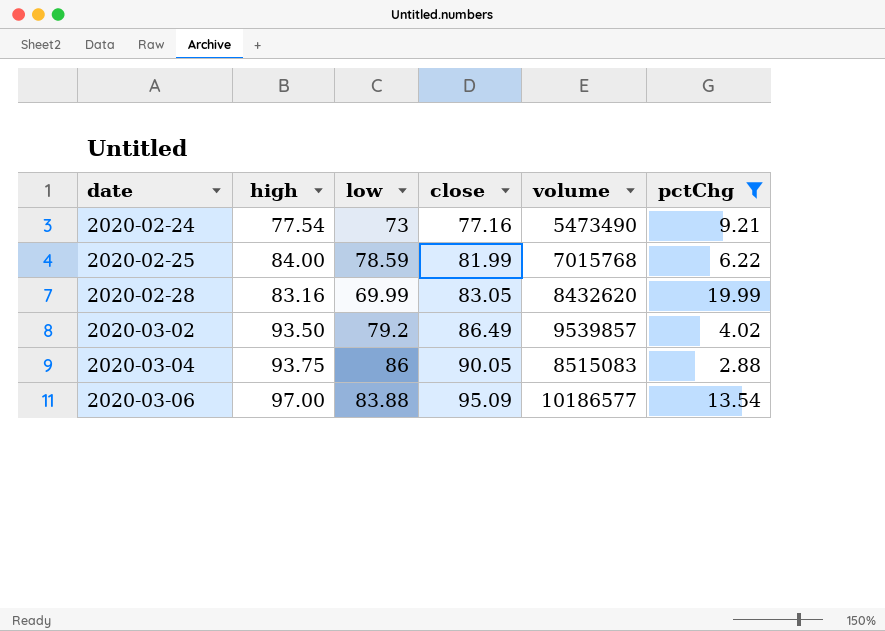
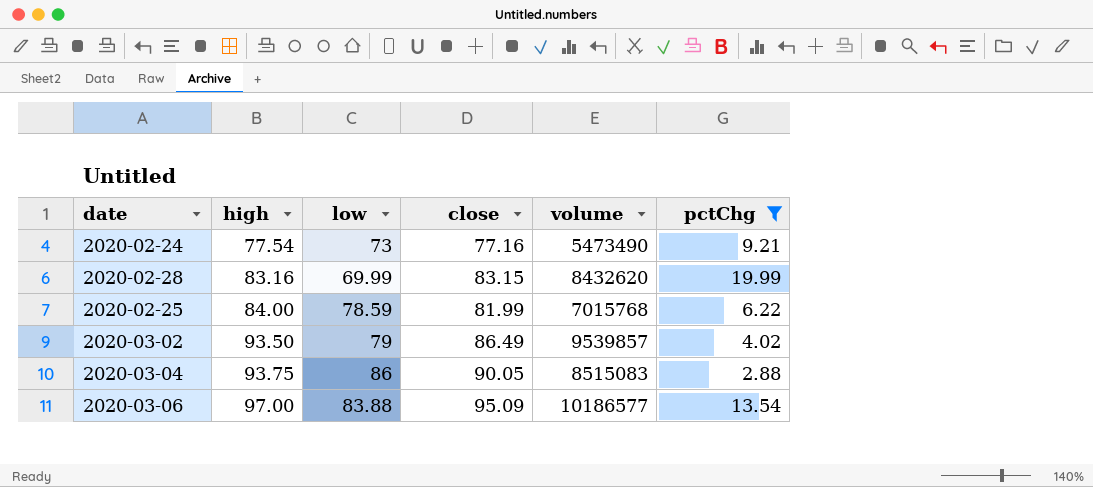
row order: date ascending -> high ascending
2020-02-28 | close: 83.05 -> 83.15
2020-03-02 | low: 79.2 -> 79

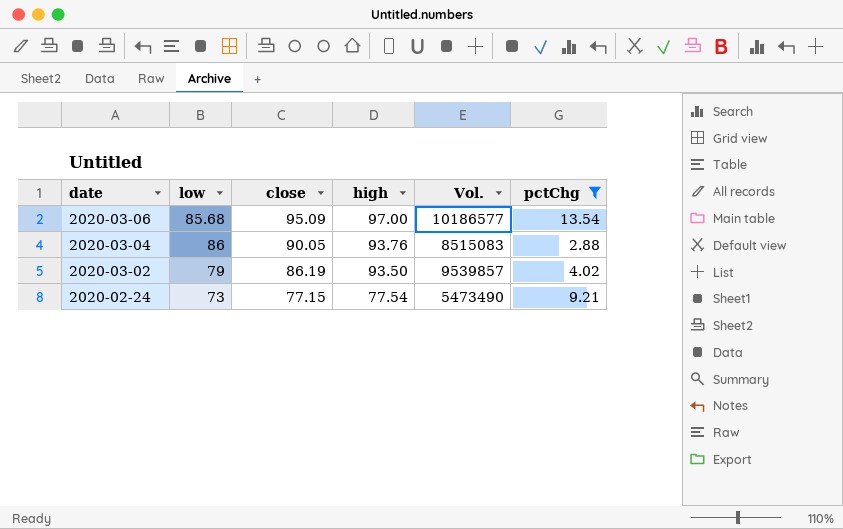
row order: high ascending -> date descending
column high | position: 2 -> 4
column name: volume -> Vol.
row 2020-02-28: 83.16 | 69.99 | 83.15 | 8432620 | 19.99 -> none
row 2020-02-25: 84.00 | 78.59 | 81.99 | 7015768 | 6.22 -> none
2020-03-06 | low: 83.88 -> 85.68
2020-03-04 | high: 93.75 -> 93.76
2020-03-02 | close: 86.49 -> 86.19
2020-02-24 | close: 77.16 -> 77.15

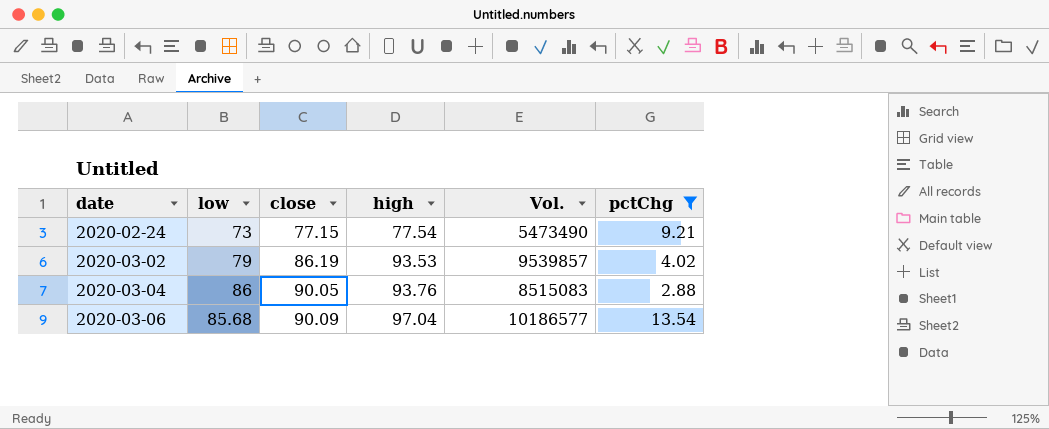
row order: date descending -> date ascending
2020-03-02 | high: 93.50 -> 93.53
2020-03-06 | close: 95.09 -> 90.09
2020-03-06 | high: 97.00 -> 97.04

